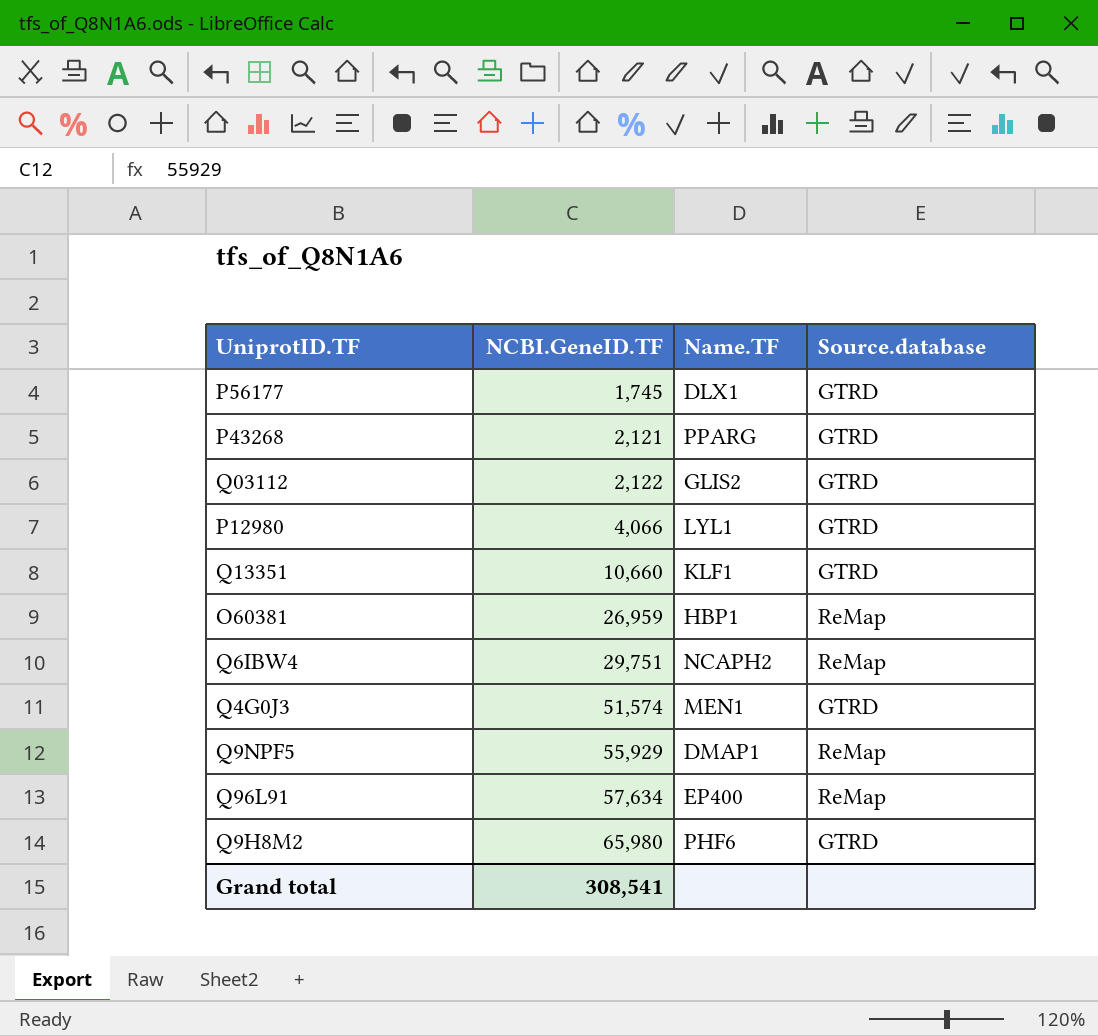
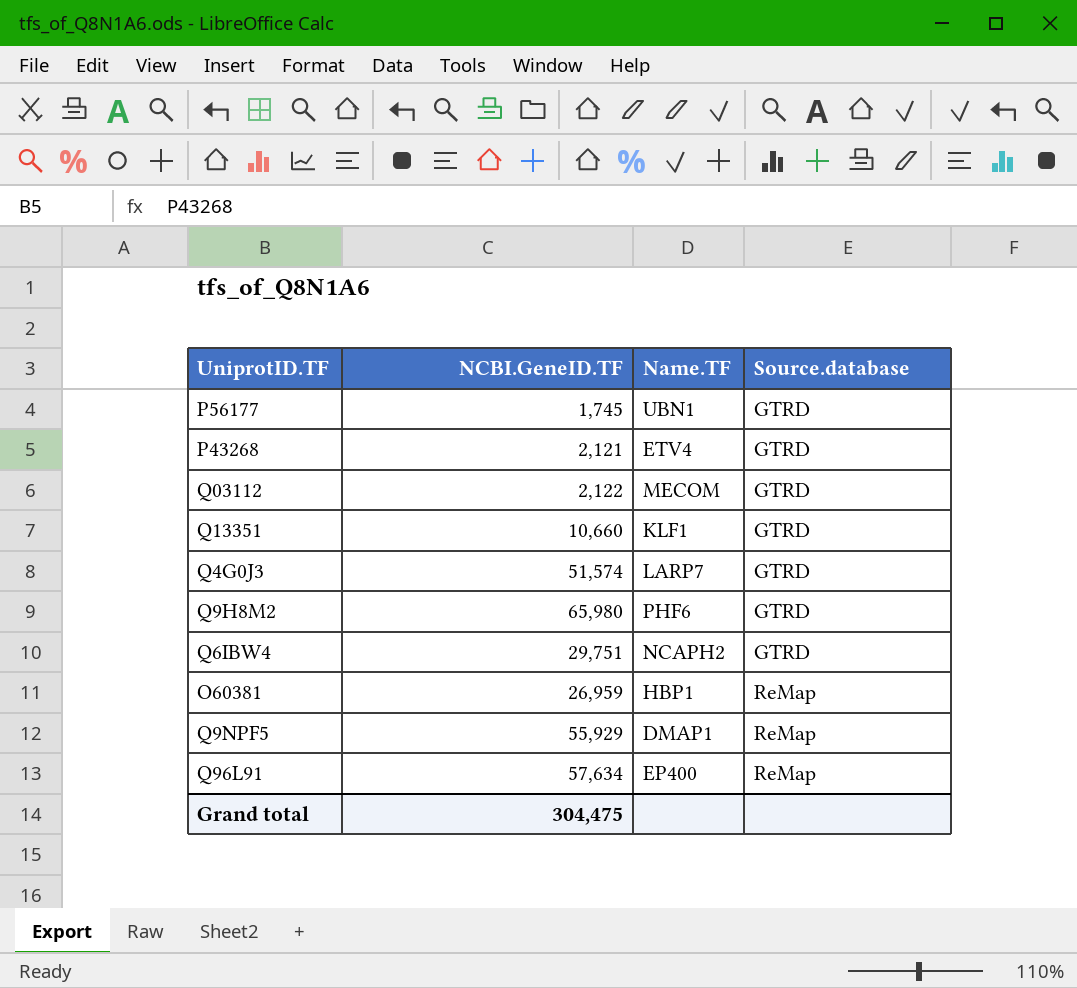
row order: NCBI.GeneID.TF ascending -> Source.database ascending
row P12980: 4,066 | LYL1 | GTRD -> none
P56177 | Name.TF: DLX1 -> UBN1
P43268 | Name.TF: PPARG -> ETV4
Q03112 | Name.TF: GLIS2 -> MECOM
Q4G0J3 | Name.TF: MEN1 -> LARP7
Q6IBW4 | Source.database: ReMap -> GTRD
Grand total | NCBI.GeneID.TF: 308,541 -> 304,475

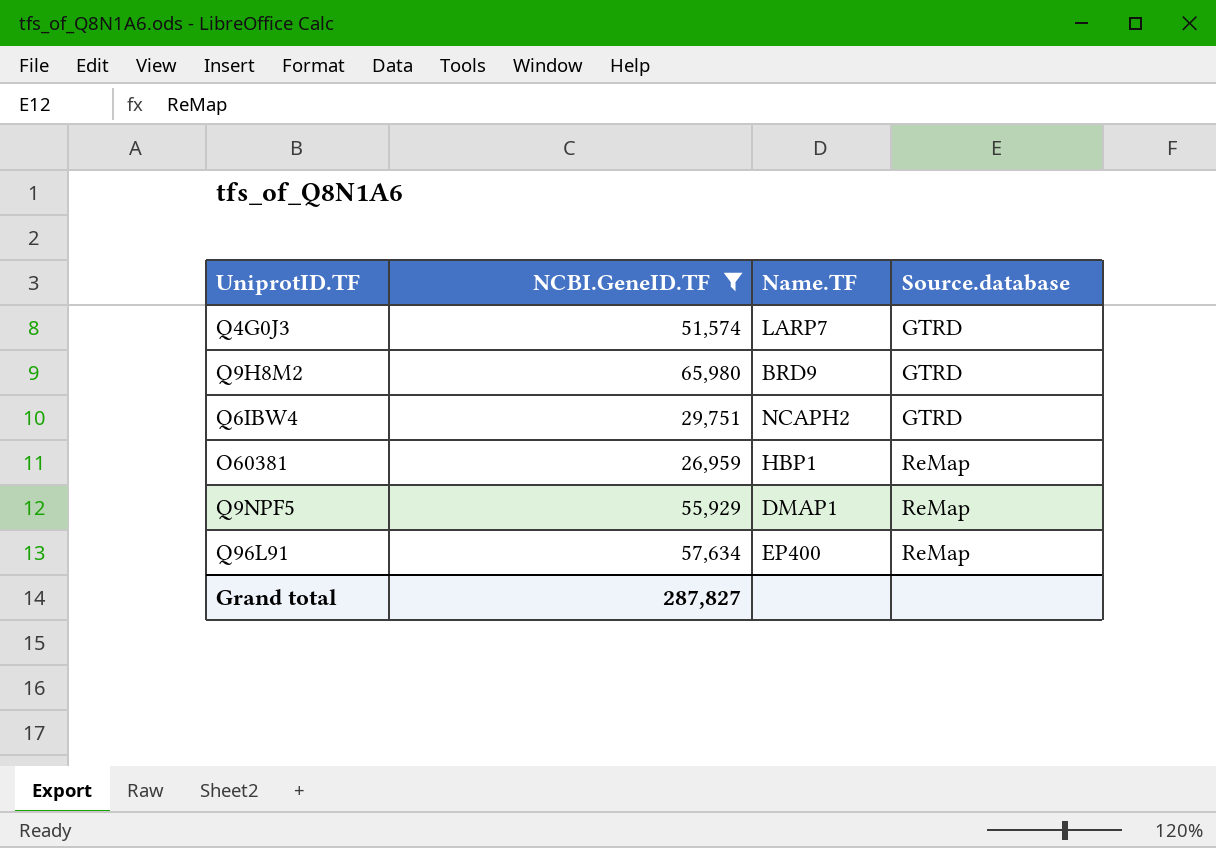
filter: none -> NCBI.GeneID.TF >= 26,959
Q9H8M2 | Name.TF: PHF6 -> BRD9
Grand total | NCBI.GeneID.TF: 304,475 -> 287,827

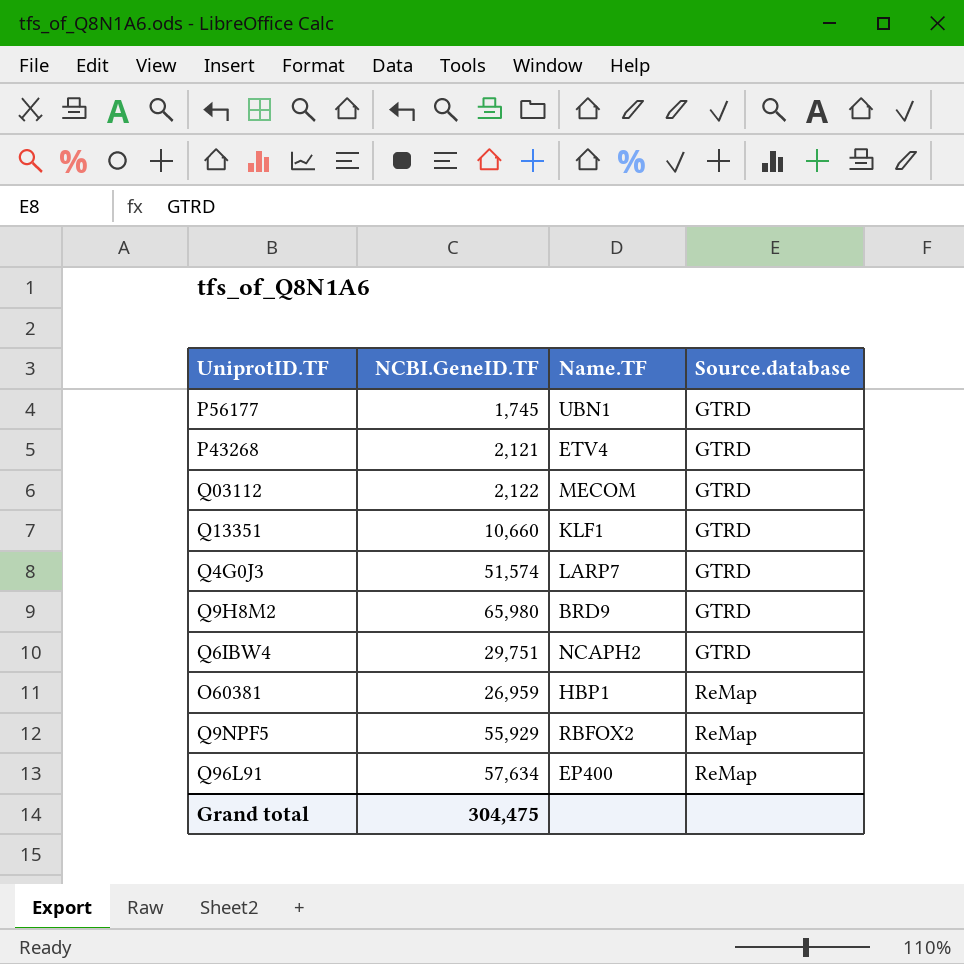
filter: NCBI.GeneID.TF >= 26,959 -> none
Q9NPF5 | Name.TF: DMAP1 -> RBFOX2
Grand total | NCBI.GeneID.TF: 287,827 -> 304,475

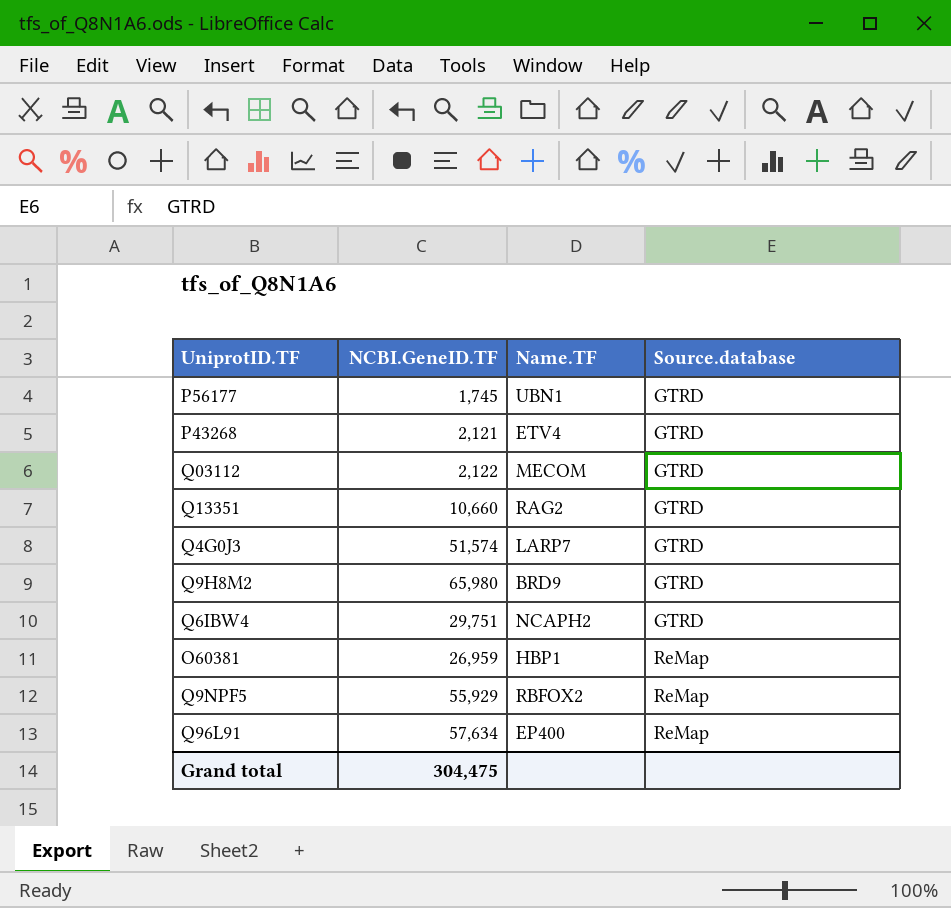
Q13351 | Name.TF: KLF1 -> RAG2

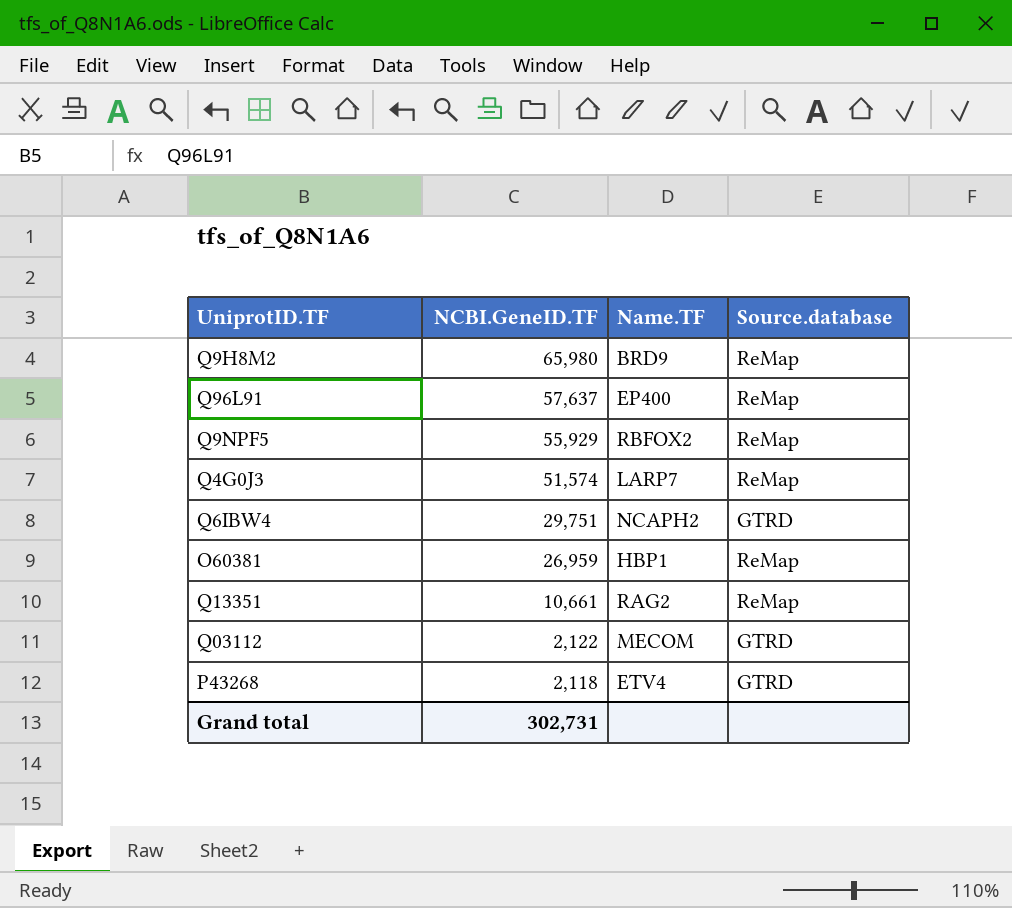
row order: Source.database ascending -> NCBI.GeneID.TF descending
row P56177: 1,745 | UBN1 | GTRD -> none
Q9H8M2 | Source.database: GTRD -> ReMap
Q96L91 | NCBI.GeneID.TF: 57,634 -> 57,637
Q4G0J3 | Source.database: GTRD -> ReMap
Q13351 | NCBI.GeneID.TF: 10,660 -> 10,661
Q13351 | Source.database: GTRD -> ReMap
P43268 | NCBI.GeneID.TF: 2,121 -> 2,118
Grand total | NCBI.GeneID.TF: 304,475 -> 302,731

